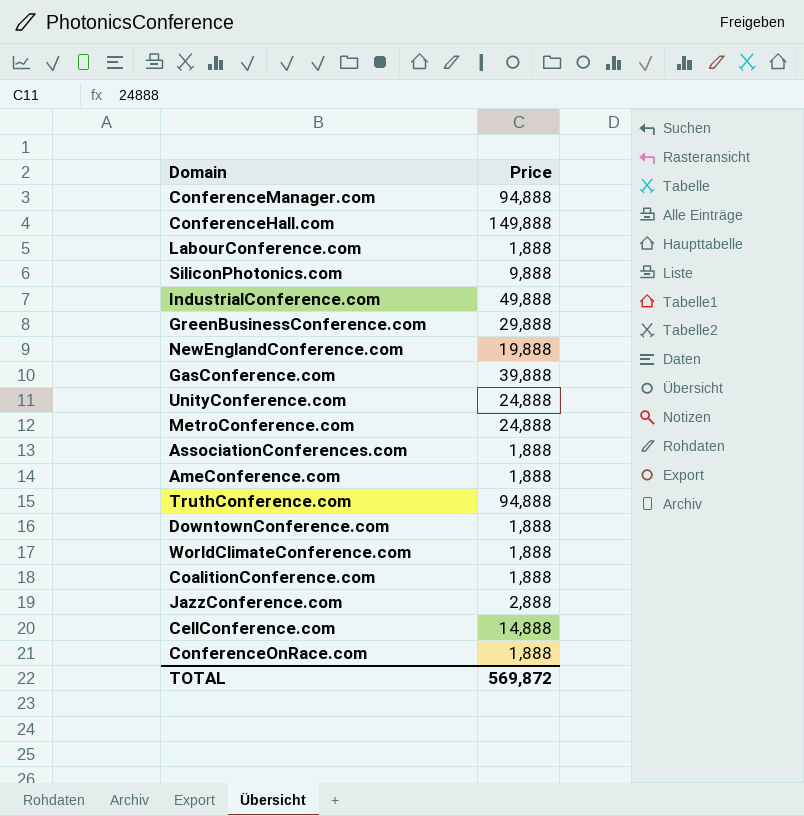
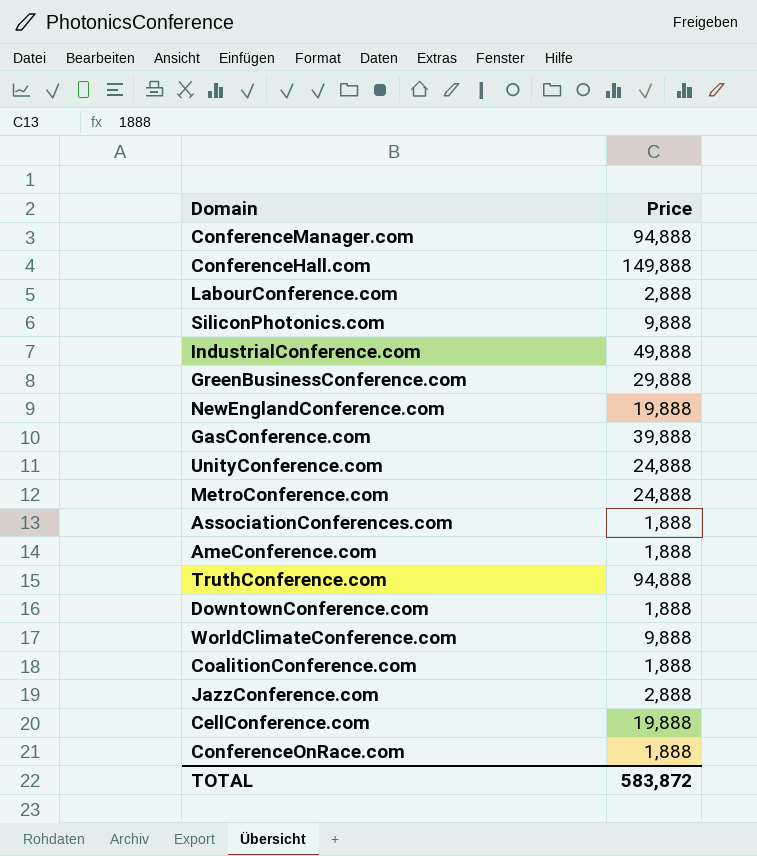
LabourConference.com | Price: 1,888 -> 2,888
WorldClimateConference.com | Price: 1,888 -> 9,888
CellConference.com | Price: 14,888 -> 19,888
TOTAL | Price: 569,872 -> 583,872

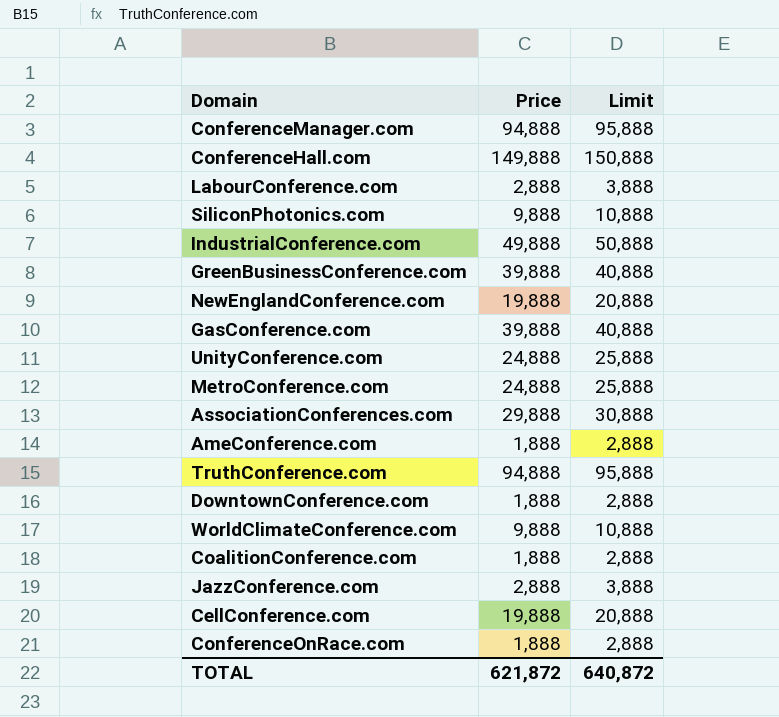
column Limit | formula: none -> [Price] + 1000
GreenBusinessConference.com | Price: 29,888 -> 39,888
AssociationConferences.com | Price: 1,888 -> 29,888
TOTAL | Price: 583,872 -> 621,872

